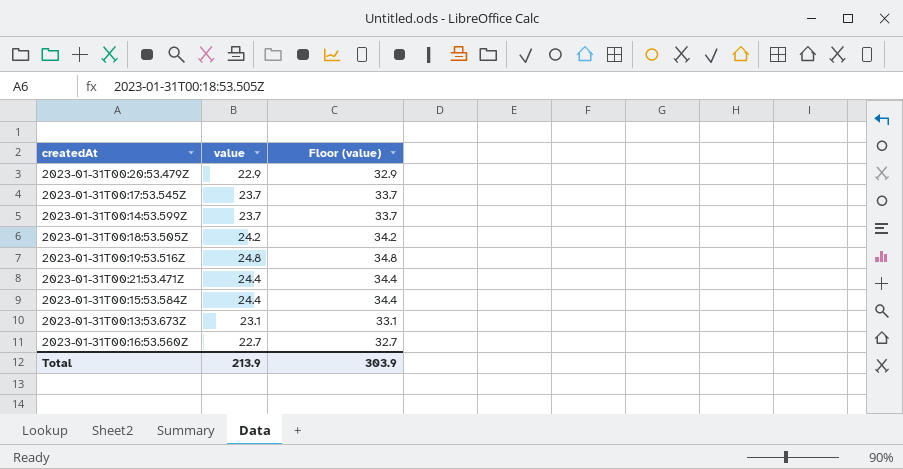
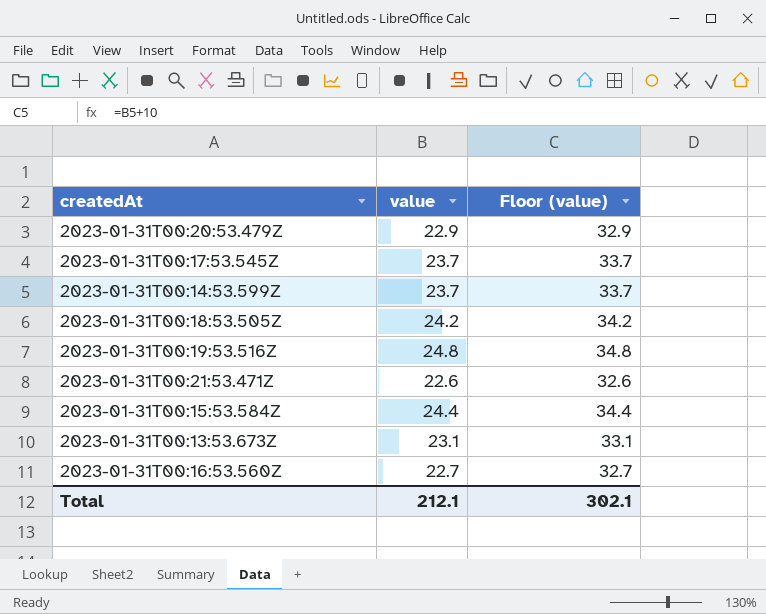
2023-01-31T00:21:53.471Z | value: 24.4 -> 22.6
2023-01-31T00:21:53.471Z | Floor (value): 34.4 -> 32.6
Total | value: 213.9 -> 212.1
Total | Floor (value): 303.9 -> 302.1

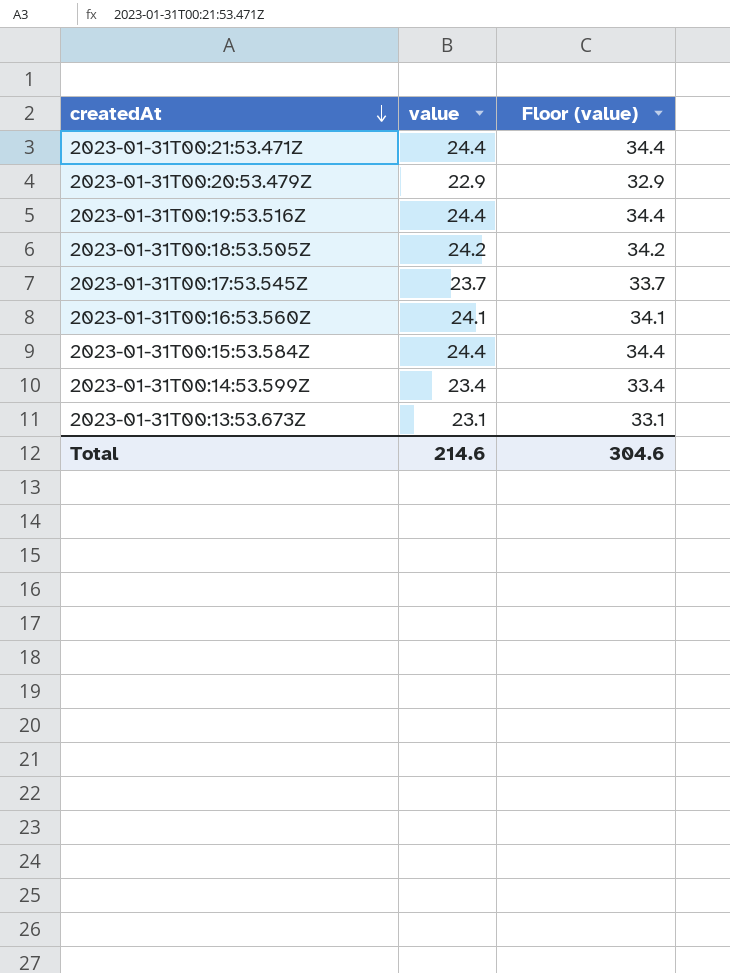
row order: none -> createdAt descending
2023-01-31T00:21:53.471Z | value: 22.6 -> 24.4
2023-01-31T00:21:53.471Z | Floor (value): 32.6 -> 34.4
2023-01-31T00:19:53.516Z | value: 24.8 -> 24.4
2023-01-31T00:19:53.516Z | Floor (value): 34.8 -> 34.4
2023-01-31T00:16:53.560Z | value: 22.7 -> 24.1
2023-01-31T00:16:53.560Z | Floor (value): 32.7 -> 34.1
2023-01-31T00:14:53.599Z | value: 23.7 -> 23.4
2023-01-31T00:14:53.599Z | Floor (value): 33.7 -> 33.4
Total | value: 212.1 -> 214.6
Total | Floor (value): 302.1 -> 304.6

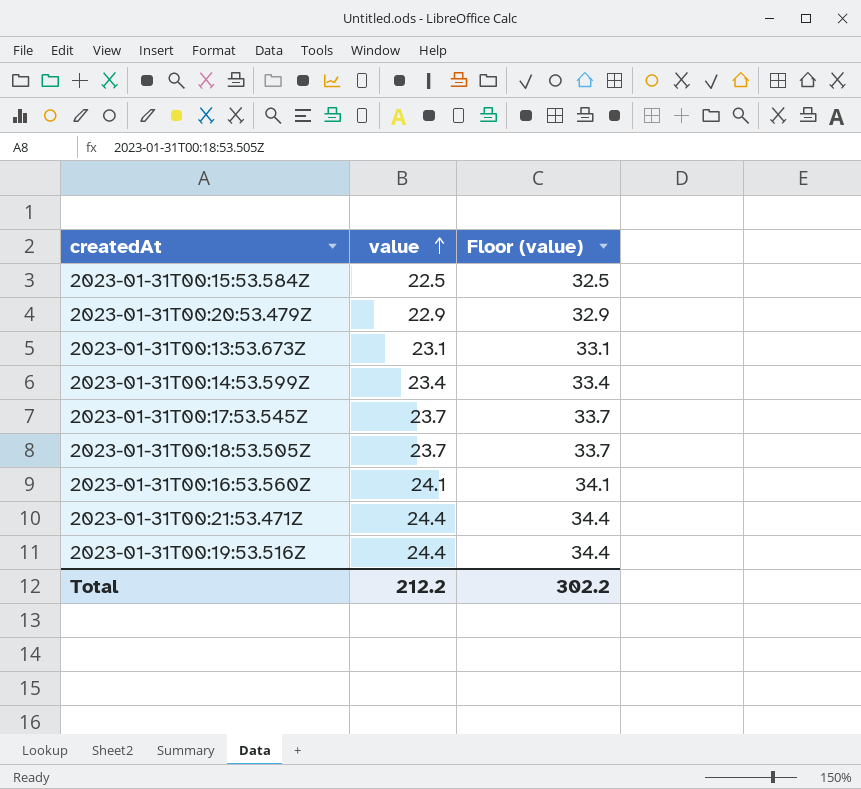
row order: createdAt descending -> value ascending
2023-01-31T00:15:53.584Z | value: 24.4 -> 22.5
2023-01-31T00:15:53.584Z | Floor (value): 34.4 -> 32.5
2023-01-31T00:18:53.505Z | value: 24.2 -> 23.7
2023-01-31T00:18:53.505Z | Floor (value): 34.2 -> 33.7
Total | value: 214.6 -> 212.2
Total | Floor (value): 304.6 -> 302.2

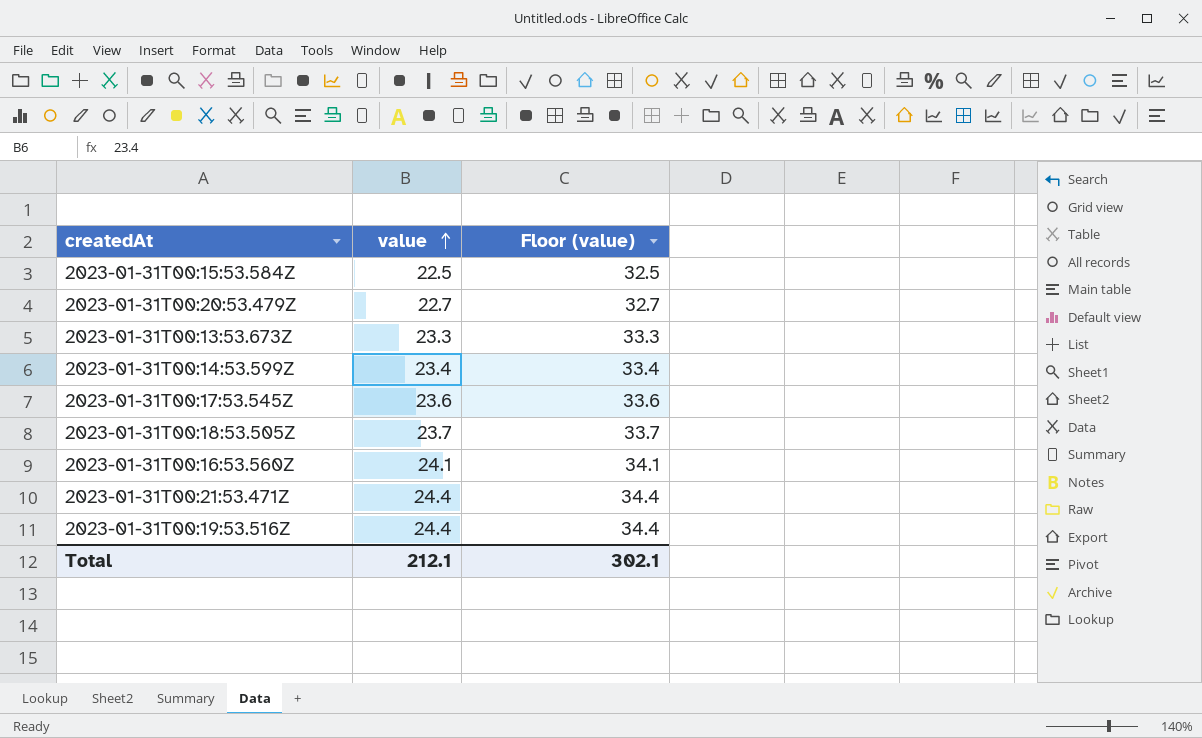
2023-01-31T00:20:53.479Z | value: 22.9 -> 22.7
2023-01-31T00:20:53.479Z | Floor (value): 32.9 -> 32.7
2023-01-31T00:13:53.673Z | value: 23.1 -> 23.3
2023-01-31T00:13:53.673Z | Floor (value): 33.1 -> 33.3
2023-01-31T00:17:53.545Z | value: 23.7 -> 23.6
2023-01-31T00:17:53.545Z | Floor (value): 33.7 -> 33.6
Total | value: 212.2 -> 212.1
Total | Floor (value): 302.2 -> 302.1

